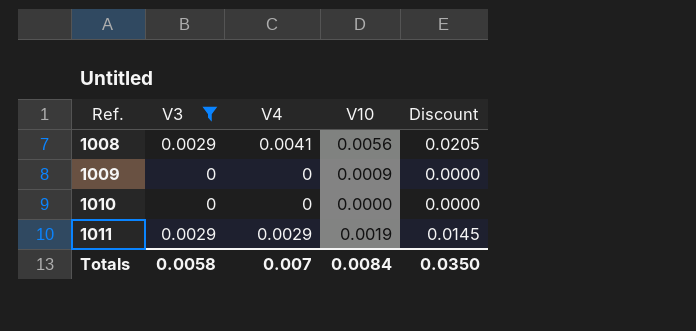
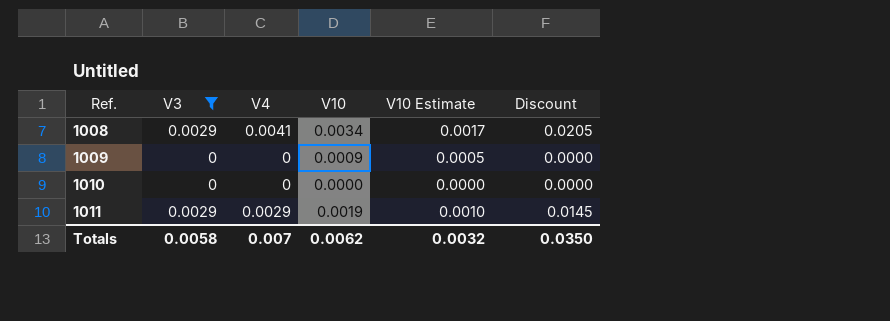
column V10 Estimate | formula: none -> [V10] * 0.5
1008 | V10: 0.0056 -> 0.0034
Totals | V10: 0.0084 -> 0.0062

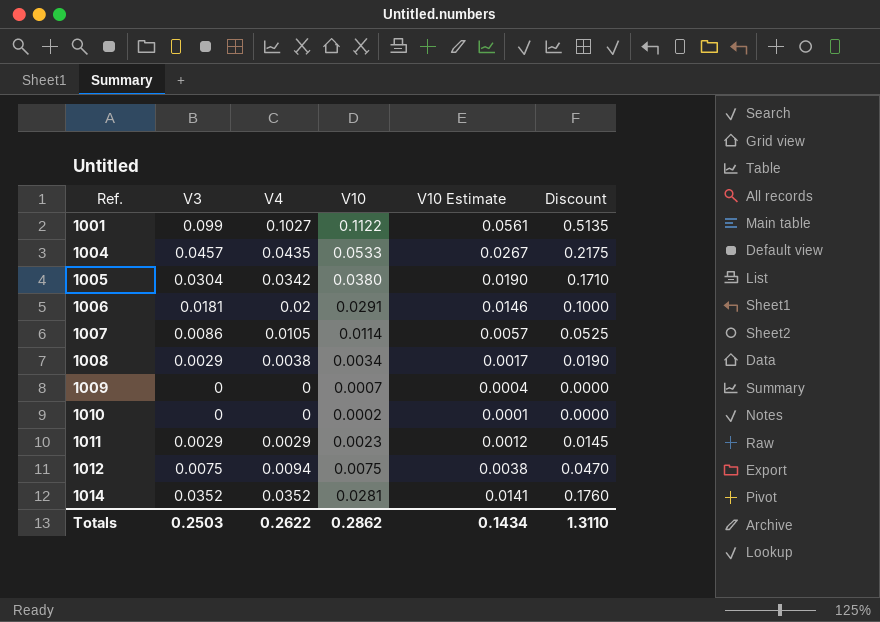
filter: V3 <= 0.0029 -> none
1008 | V4: 0.0041 -> 0.0038
1008 | Discount: 0.0205 -> 0.0190
1009 | V10: 0.0009 -> 0.0007
1009 | V10 Estimate: 0.0005 -> 0.0004
1010 | V10: 0.0000 -> 0.0002
1010 | V10 Estimate: 0.0000 -> 0.0001
1011 | V10: 0.0019 -> 0.0023
1011 | V10 Estimate: 0.0010 -> 0.0012
Totals | V3: 0.0058 -> 0.2503
Totals | V4: 0.007 -> 0.2622
Totals | V10: 0.0062 -> 0.2862
Totals | V10 Estimate: 0.0032 -> 0.1434
Totals | Discount: 0.0350 -> 1.3110

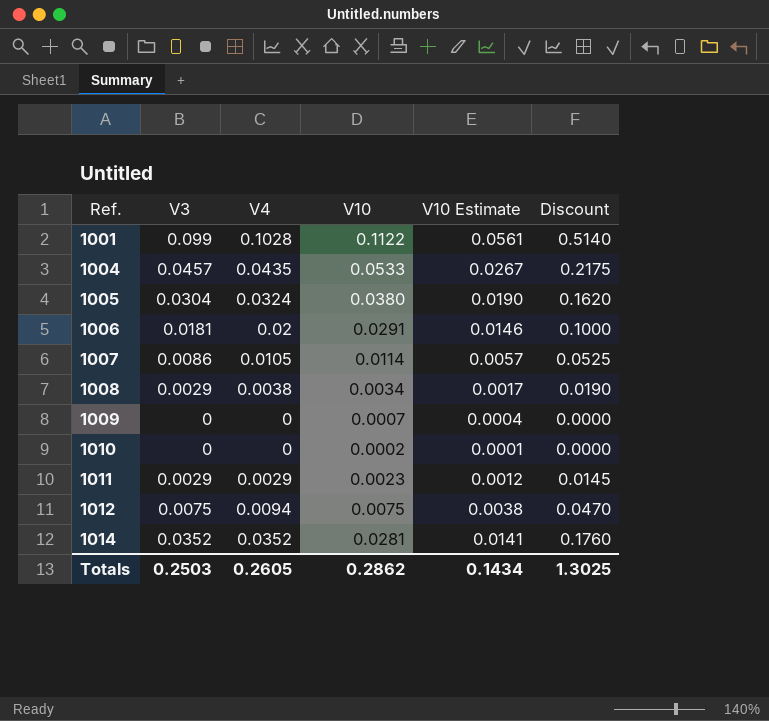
1001 | V4: 0.1027 -> 0.1028
1001 | Discount: 0.5135 -> 0.5140
1005 | V4: 0.0342 -> 0.0324
1005 | Discount: 0.1710 -> 0.1620
Totals | V4: 0.2622 -> 0.2605
Totals | Discount: 1.3110 -> 1.3025

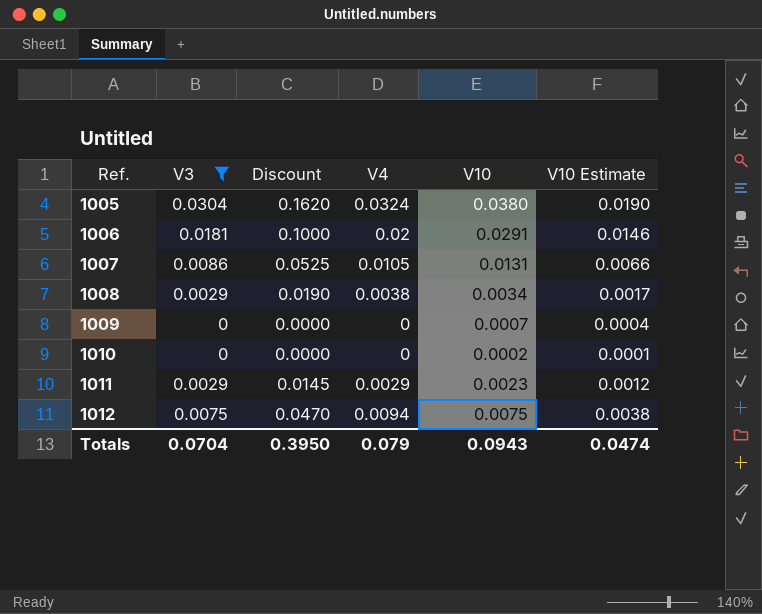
filter: none -> V3 <= 0.0304
column Discount | position: 6 -> 3
1007 | V10: 0.0114 -> 0.0131
1007 | V10 Estimate: 0.0057 -> 0.0066
Totals | V3: 0.2503 -> 0.0704
Totals | Discount: 1.3025 -> 0.3950
Totals | V4: 0.2605 -> 0.079
Totals | V10: 0.2862 -> 0.0943
Totals | V10 Estimate: 0.1434 -> 0.0474

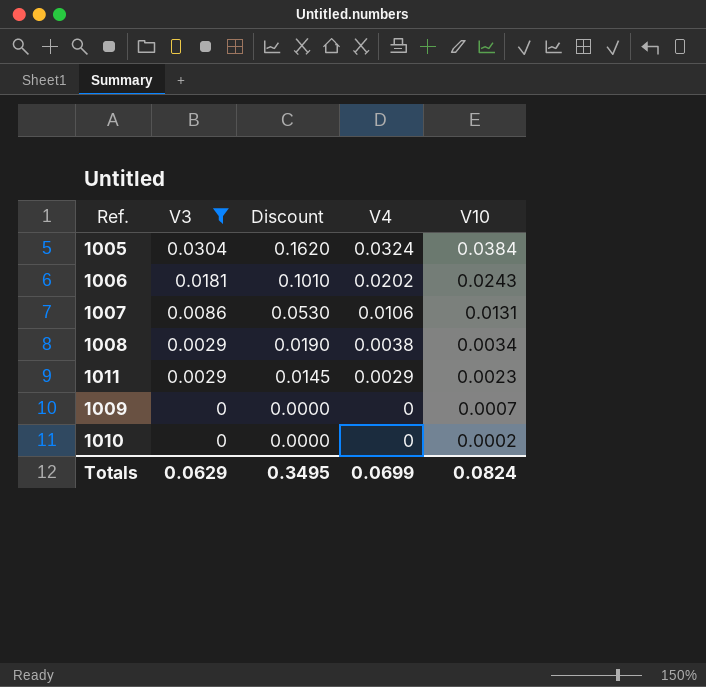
row order: Ref. ascending -> V3 descending
column V10 Estimate | formula: [V10] * 0.5 -> none
row 1012: 0.0075 | 0.0470 | 0.0094 | 0.0075 | 0.0038 -> none
1005 | V10: 0.0380 -> 0.0384
1006 | Discount: 0.1000 -> 0.1010
1006 | V4: 0.02 -> 0.0202
1006 | V10: 0.0291 -> 0.0243
1007 | Discount: 0.0525 -> 0.0530
1007 | V4: 0.0105 -> 0.0106
Totals | V3: 0.0704 -> 0.0629
Totals | Discount: 0.3950 -> 0.3495
Totals | V4: 0.079 -> 0.0699
Totals | V10: 0.0943 -> 0.0824

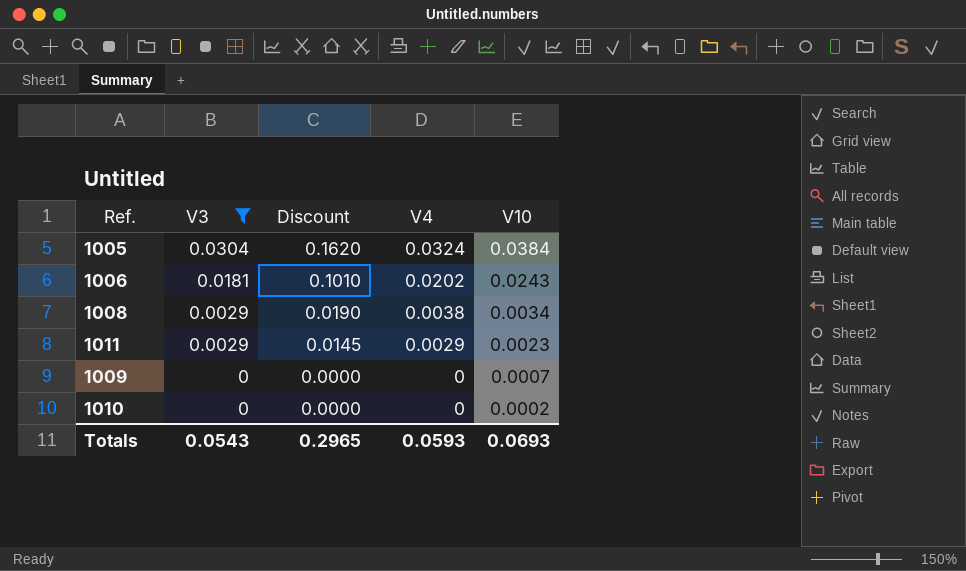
row 1007: 0.0086 | 0.0530 | 0.0106 | 0.0131 -> none
Totals | V3: 0.0629 -> 0.0543
Totals | Discount: 0.3495 -> 0.2965
Totals | V4: 0.0699 -> 0.0593
Totals | V10: 0.0824 -> 0.0693

